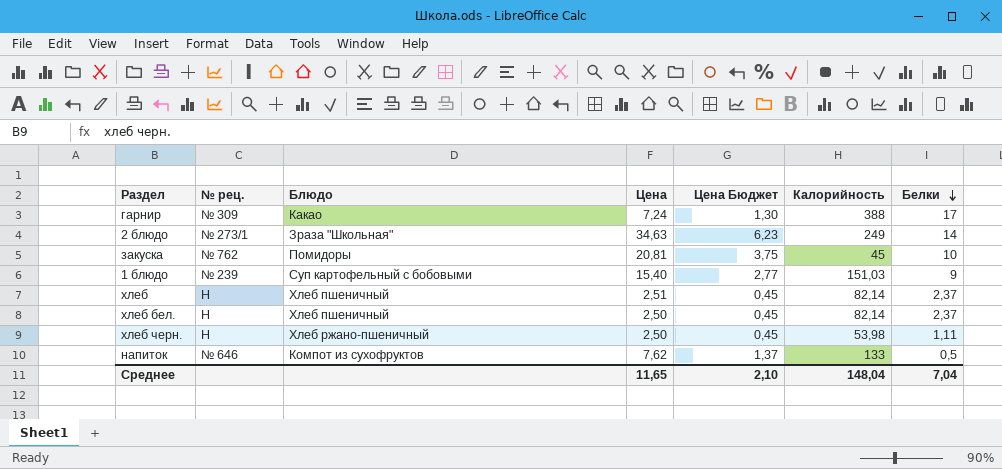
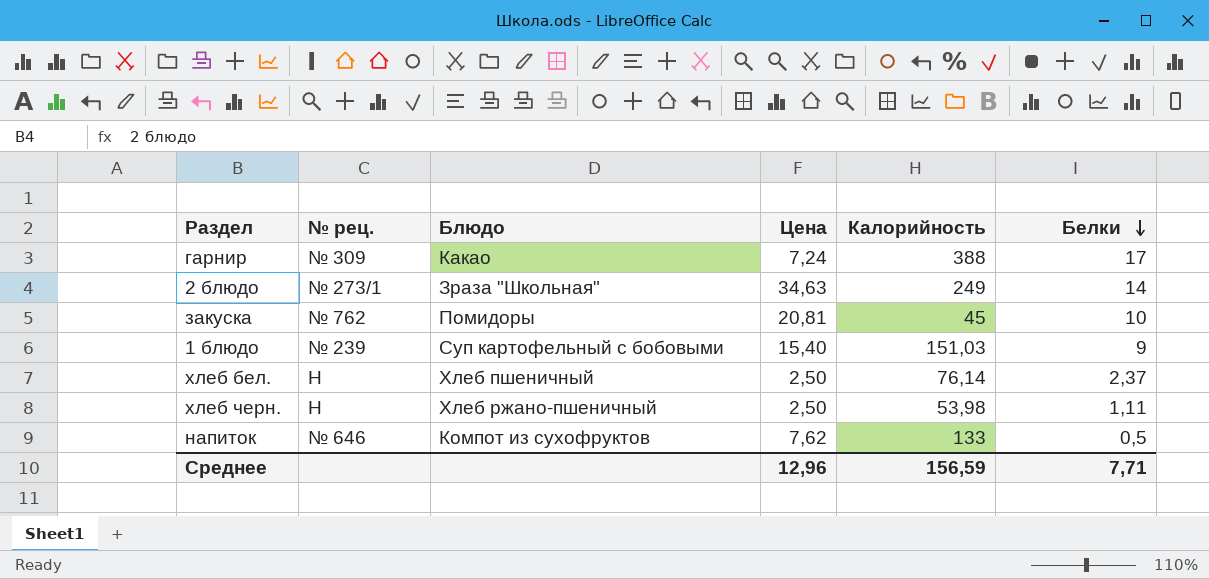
column Цена Бюджет | formula: [Цена] * 0,18 -> none
row хлеб: Н | Хлеб пшеничный | 2,51 | 0,45 | 82,14 | 2,37 -> none
хлеб бел. | Калорийность: 82,14 -> 76,14
Среднее | Цена: 11,65 -> 12,96
Среднее | Калорийность: 148,04 -> 156,59
Среднее | Белки: 7,04 -> 7,71

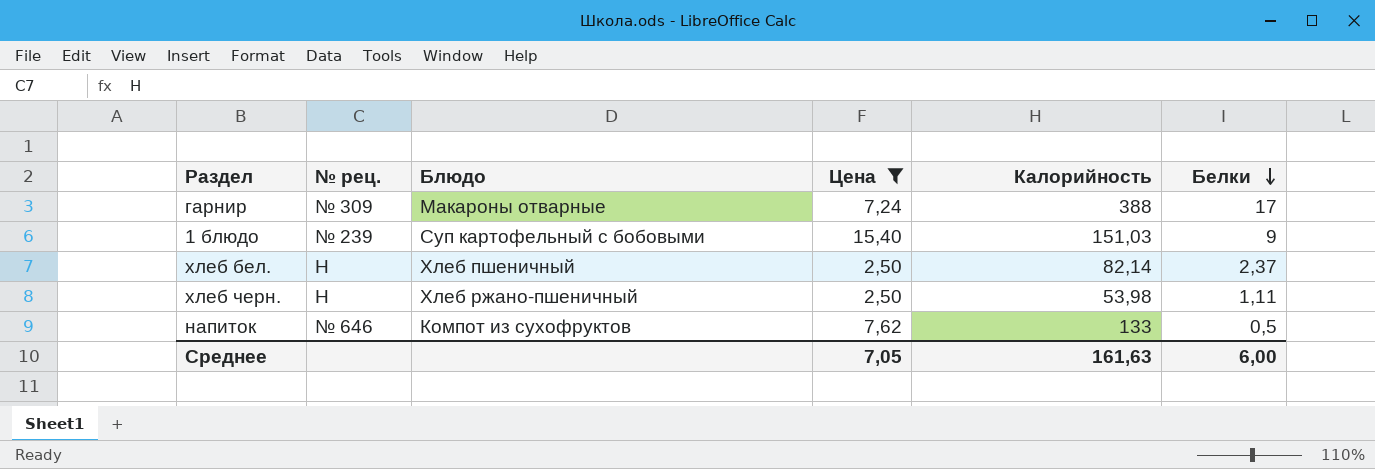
filter: none -> Цена <= 15,40
гарнир | Блюдо: Какао -> Макароны отварные
хлеб бел. | Калорийность: 76,14 -> 82,14
Среднее | Цена: 12,96 -> 7,05
Среднее | Калорийность: 156,59 -> 161,63
Среднее | Белки: 7,71 -> 6,00

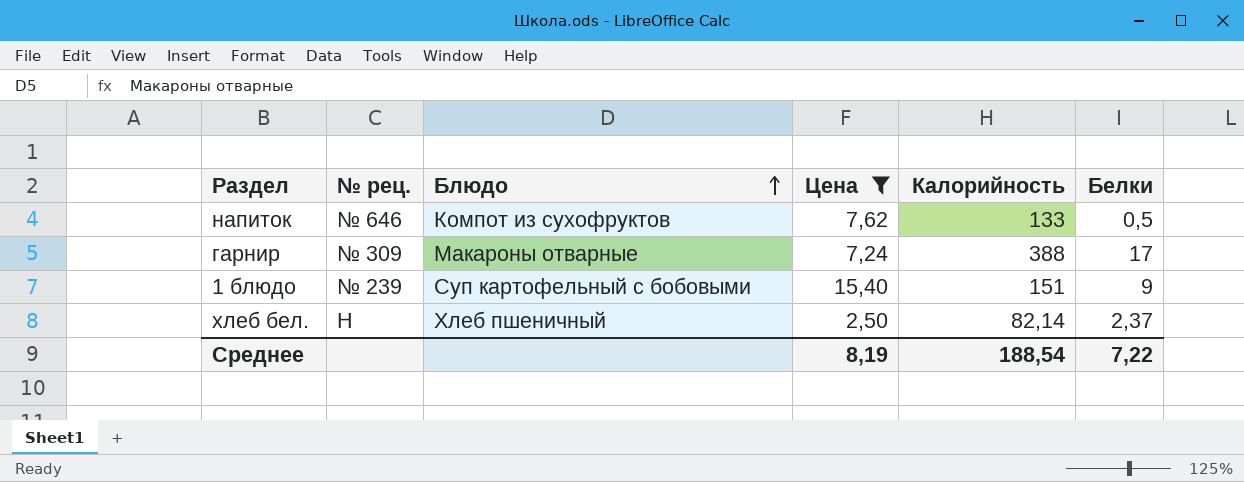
row order: Белки descending -> Блюдо ascending
row хлеб черн.: Н | Хлеб ржано-пшеничный | 2,50 | 53,98 | 1,11 -> none
1 блюдо | Калорийность: 151,03 -> 151
Среднее | Цена: 7,05 -> 8,19
Среднее | Калорийность: 161,63 -> 188,54
Среднее | Белки: 6,00 -> 7,22

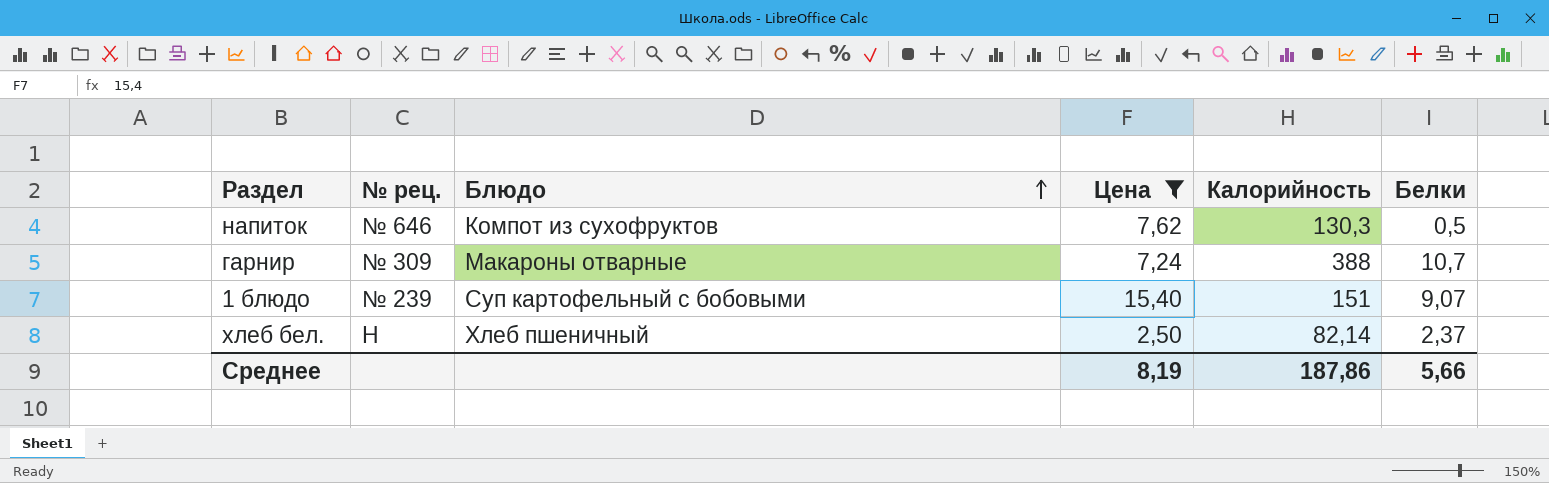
напиток | Калорийность: 133 -> 130,3
гарнир | Белки: 17 -> 10,7
1 блюдо | Белки: 9 -> 9,07
Среднее | Калорийность: 188,54 -> 187,86
Среднее | Белки: 7,22 -> 5,66

